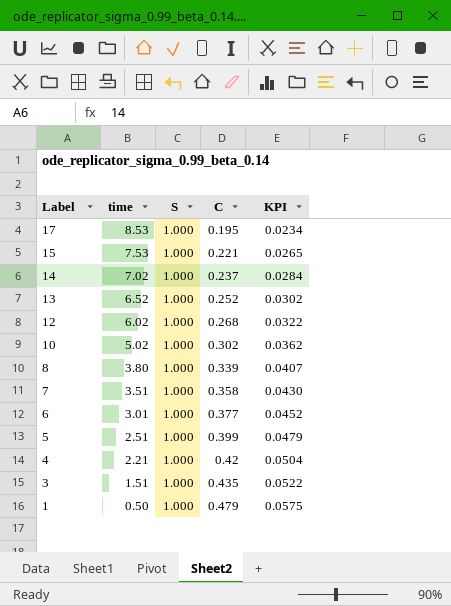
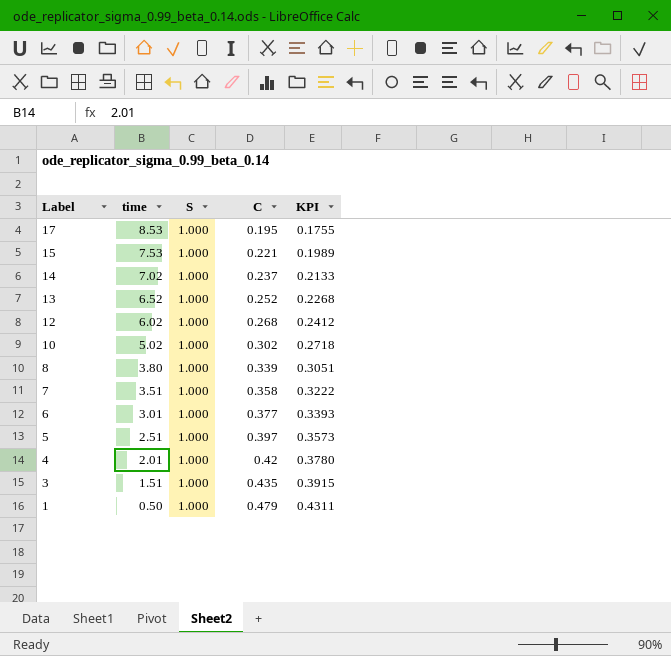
column KPI | formula: [C] * 0.12 -> [C] * 0.9
5 | C: 0.399 -> 0.397
4 | time: 2.21 -> 2.01

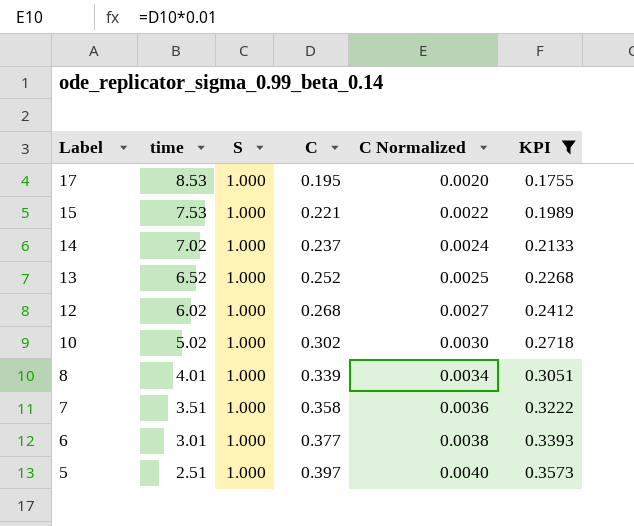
filter: none -> KPI <= 0.3573
column C Normalized | formula: none -> [C] * 0.01
8 | time: 3.80 -> 4.01

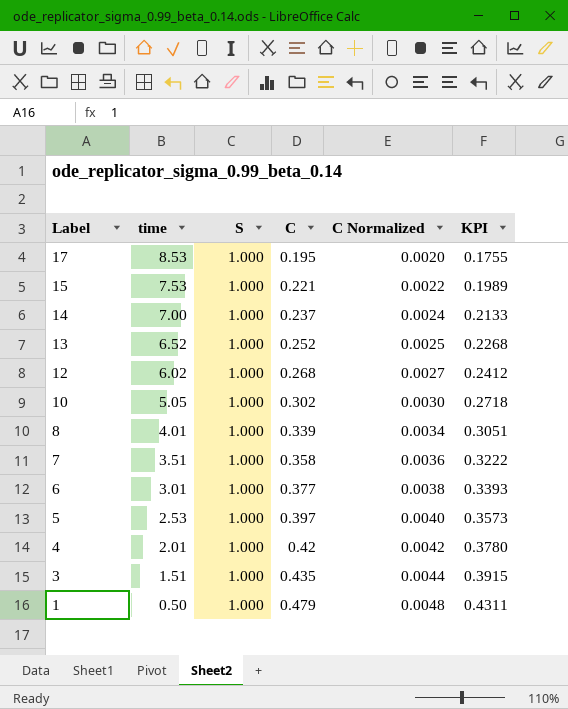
filter: KPI <= 0.3573 -> none
14 | time: 7.02 -> 7.00
10 | time: 5.02 -> 5.05
5 | time: 2.51 -> 2.53

